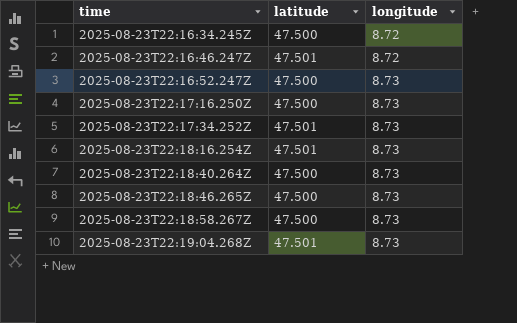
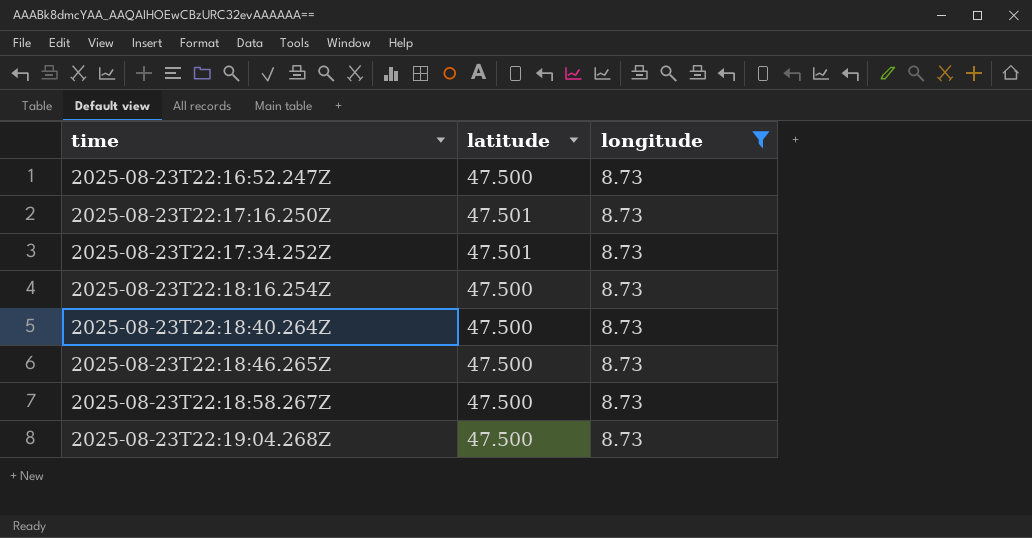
filter: none -> longitude = 8.73
2025-08-23T22:17:16.250Z | latitude: 47.500 -> 47.501
2025-08-23T22:18:16.254Z | latitude: 47.501 -> 47.500
2025-08-23T22:19:04.268Z | latitude: 47.501 -> 47.500

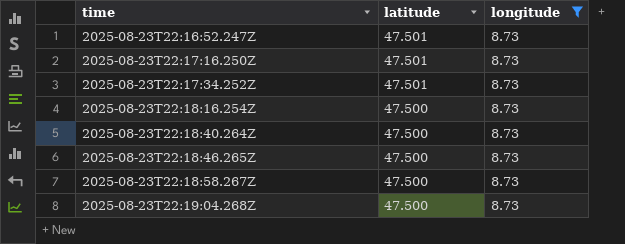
2025-08-23T22:16:52.247Z | latitude: 47.500 -> 47.501

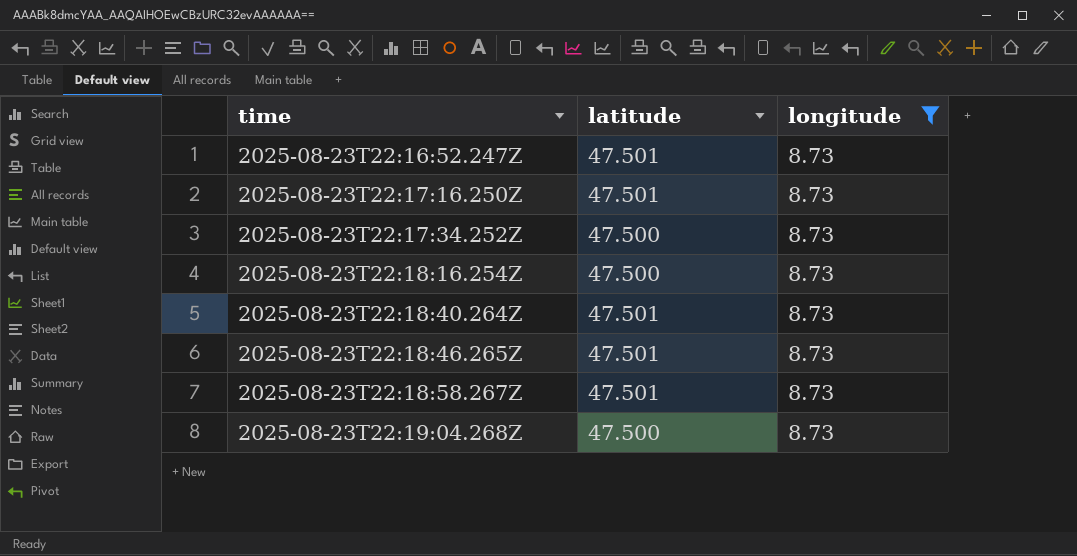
2025-08-23T22:17:34.252Z | latitude: 47.501 -> 47.500
2025-08-23T22:18:40.264Z | latitude: 47.500 -> 47.501
2025-08-23T22:18:46.265Z | latitude: 47.500 -> 47.501
2025-08-23T22:18:58.267Z | latitude: 47.500 -> 47.501

